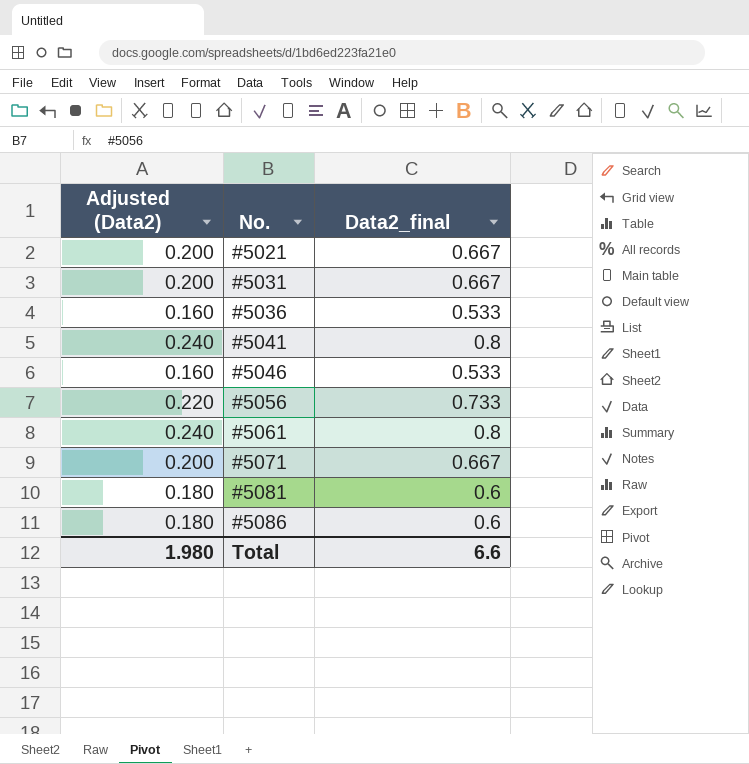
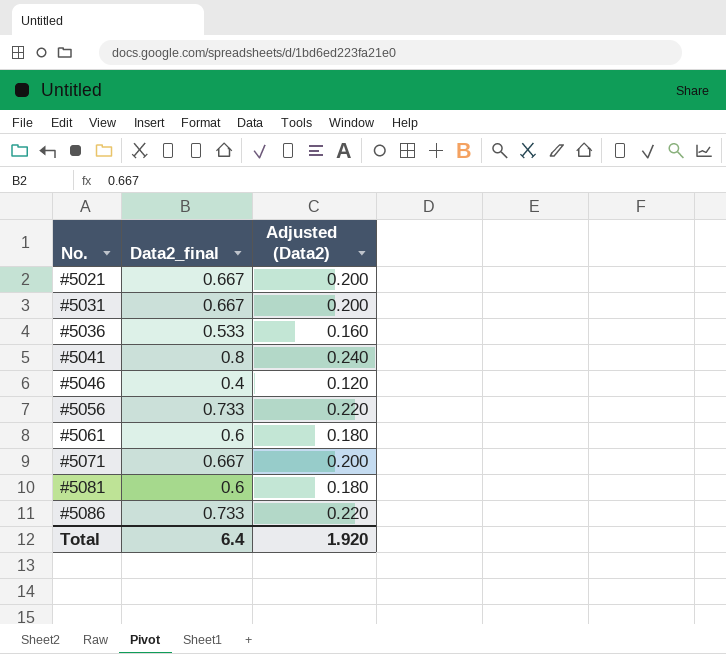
column Adjusted (Data2) | position: 1 -> 3
#5046 | Data2_final: 0.533 -> 0.4
#5046 | Adjusted (Data2): 0.160 -> 0.120
#5061 | Data2_final: 0.8 -> 0.6
#5061 | Adjusted (Data2): 0.240 -> 0.180
#5086 | Data2_final: 0.6 -> 0.733
#5086 | Adjusted (Data2): 0.180 -> 0.220
Total | Data2_final: 6.6 -> 6.4
Total | Adjusted (Data2): 1.980 -> 1.920

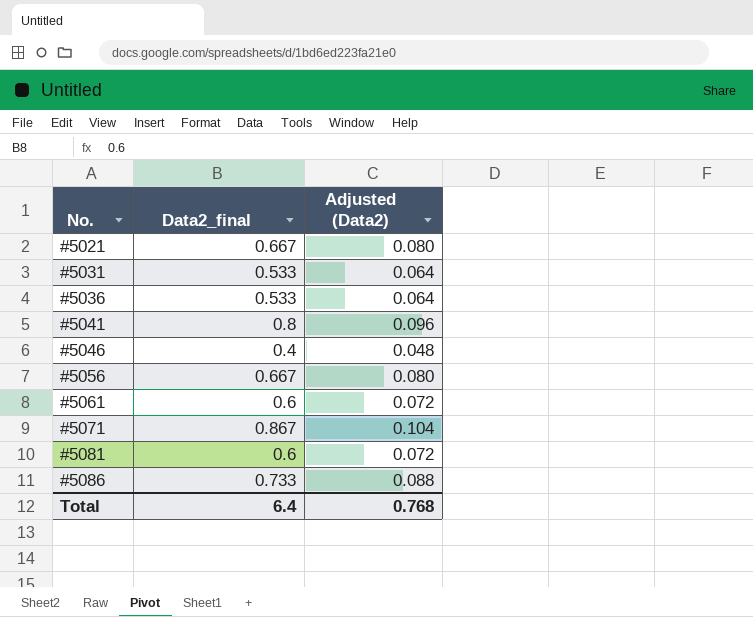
column Adjusted (Data2) | formula: [Data2_final] * 0.3 -> [Data2_final] * 0.12
#5031 | Data2_final: 0.667 -> 0.533
#5056 | Data2_final: 0.733 -> 0.667
#5071 | Data2_final: 0.667 -> 0.867
Total | Adjusted (Data2): 1.920 -> 0.768

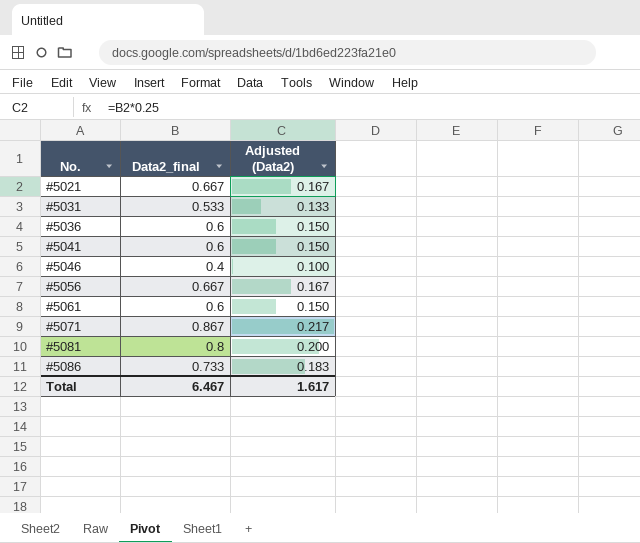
column Adjusted (Data2) | formula: [Data2_final] * 0.12 -> [Data2_final] * 0.25
#5036 | Data2_final: 0.533 -> 0.6
#5041 | Data2_final: 0.8 -> 0.6
#5081 | Data2_final: 0.6 -> 0.8
Total | Data2_final: 6.4 -> 6.467
Total | Adjusted (Data2): 0.768 -> 1.617

